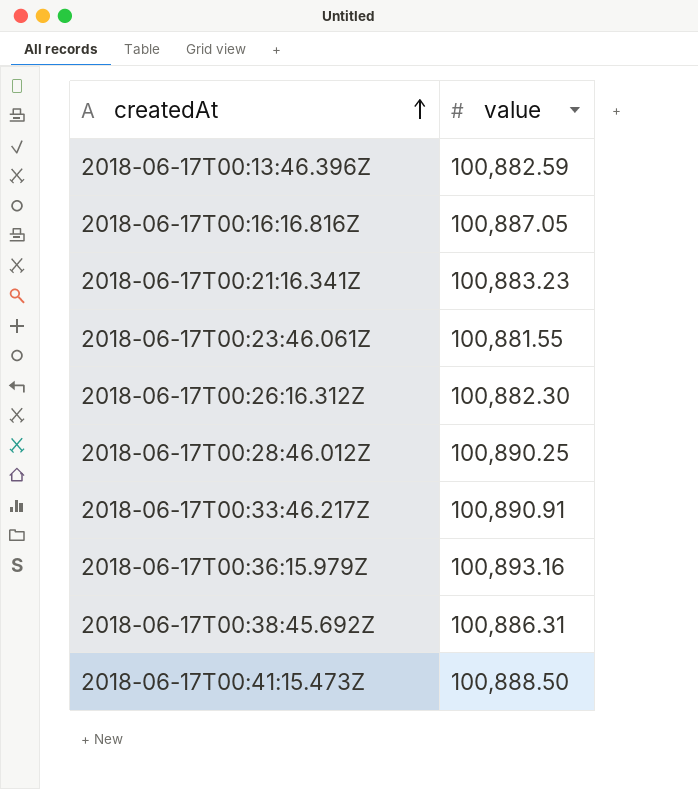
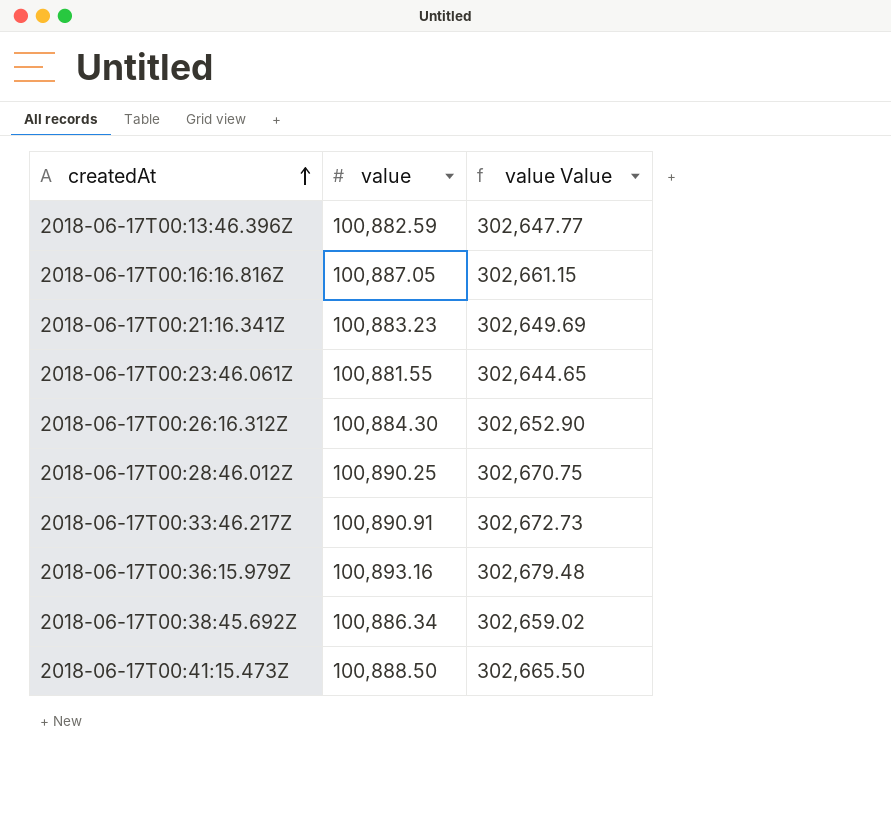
column value Value | formula: none -> [value] * 3
2018-06-17T00:26:16.312Z | value: 100,882.30 -> 100,884.30
2018-06-17T00:38:45.692Z | value: 100,886.31 -> 100,886.34

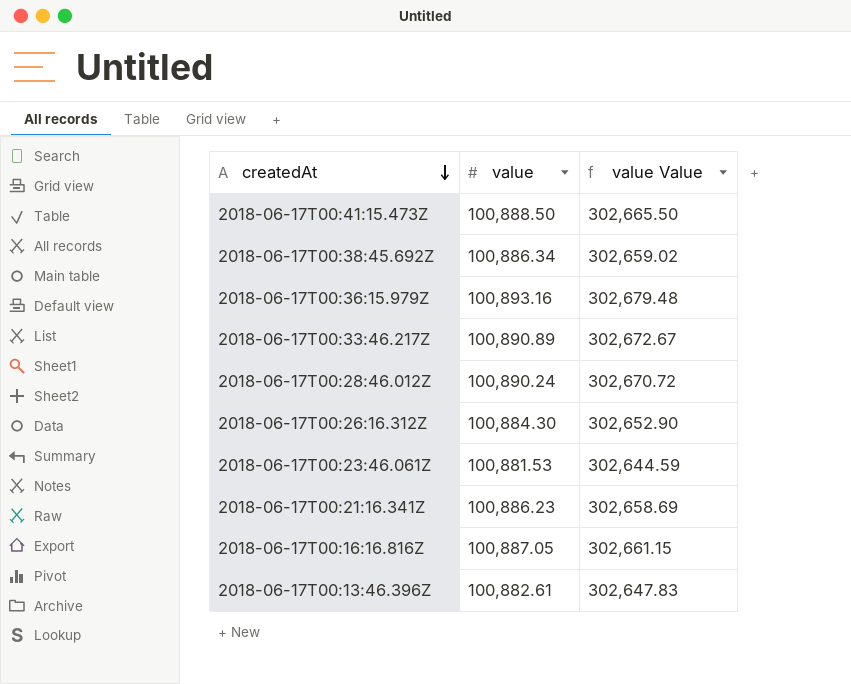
row order: createdAt ascending -> createdAt descending
2018-06-17T00:33:46.217Z | value: 100,890.91 -> 100,890.89
2018-06-17T00:33:46.217Z | value Value: 302,672.73 -> 302,672.67
2018-06-17T00:28:46.012Z | value: 100,890.25 -> 100,890.24
2018-06-17T00:28:46.012Z | value Value: 302,670.75 -> 302,670.72
2018-06-17T00:23:46.061Z | value: 100,881.55 -> 100,881.53
2018-06-17T00:23:46.061Z | value Value: 302,644.65 -> 302,644.59
2018-06-17T00:21:16.341Z | value: 100,883.23 -> 100,886.23
2018-06-17T00:21:16.341Z | value Value: 302,649.69 -> 302,658.69
2018-06-17T00:13:46.396Z | value: 100,882.59 -> 100,882.61
2018-06-17T00:13:46.396Z | value Value: 302,647.77 -> 302,647.83

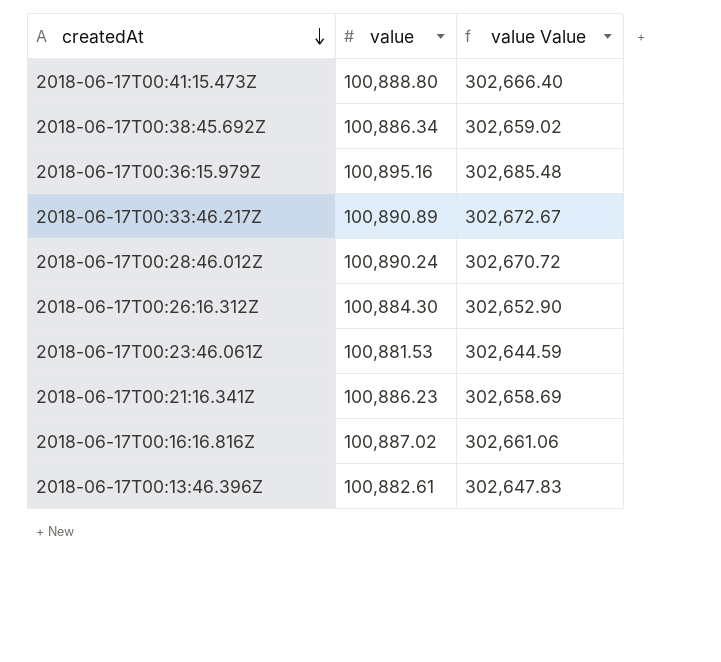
2018-06-17T00:41:15.473Z | value: 100,888.50 -> 100,888.80
2018-06-17T00:41:15.473Z | value Value: 302,665.50 -> 302,666.40
2018-06-17T00:36:15.979Z | value: 100,893.16 -> 100,895.16
2018-06-17T00:36:15.979Z | value Value: 302,679.48 -> 302,685.48
2018-06-17T00:16:16.816Z | value: 100,887.05 -> 100,887.02
2018-06-17T00:16:16.816Z | value Value: 302,661.15 -> 302,661.06

